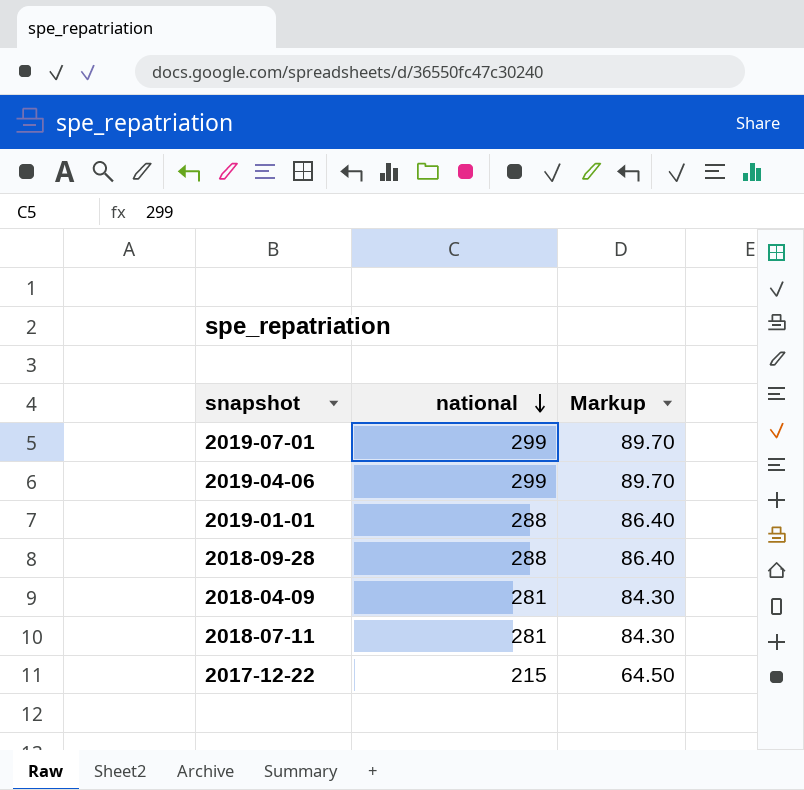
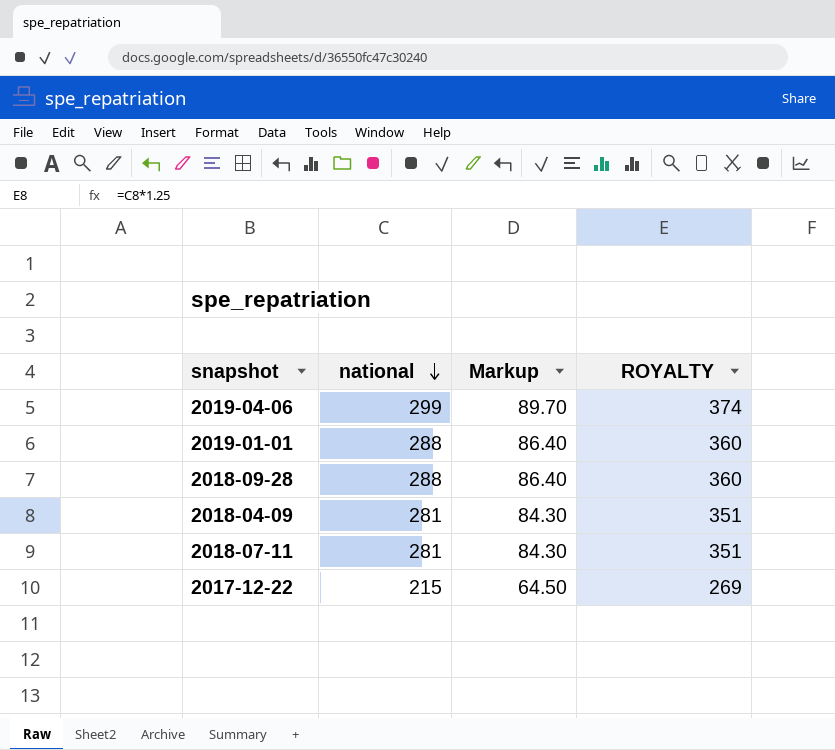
column ROYALTY | formula: none -> [national] * 1.25
row 2019-07-01: 299 | 89.70 -> none

